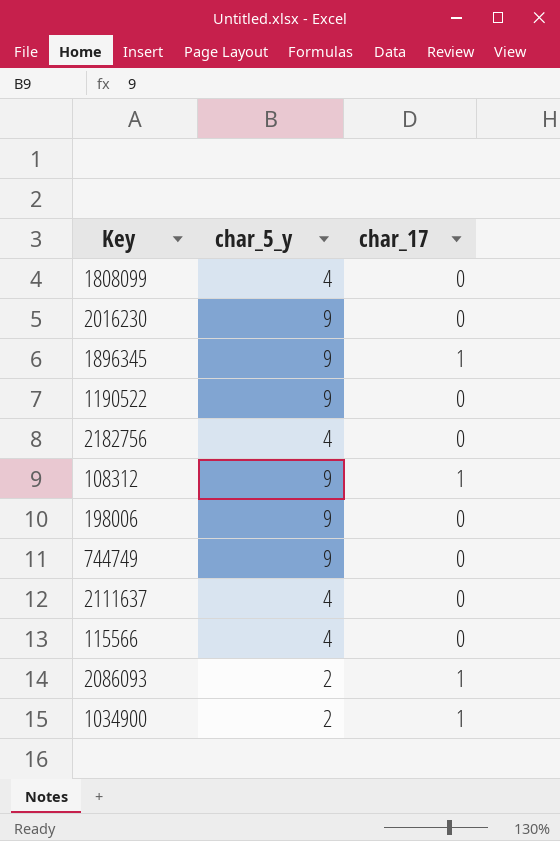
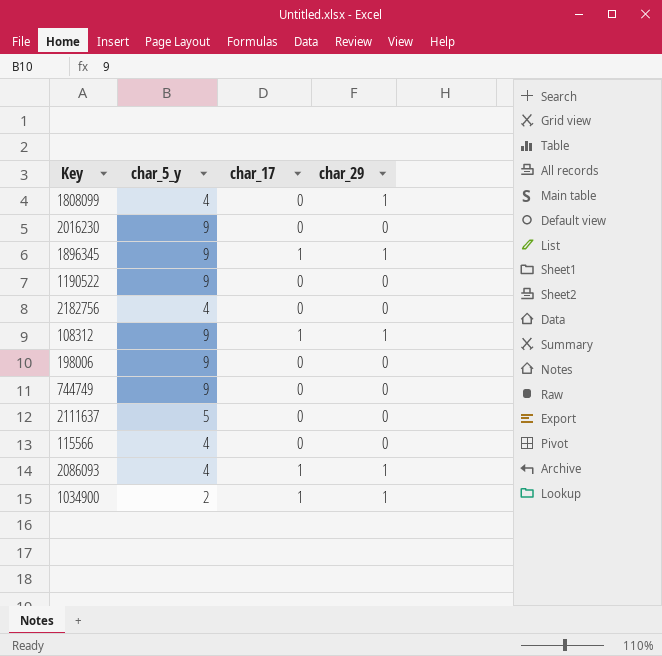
column char_29 | position: none -> 4
2111637 | char_5_y: 4 -> 5
2086093 | char_5_y: 2 -> 4

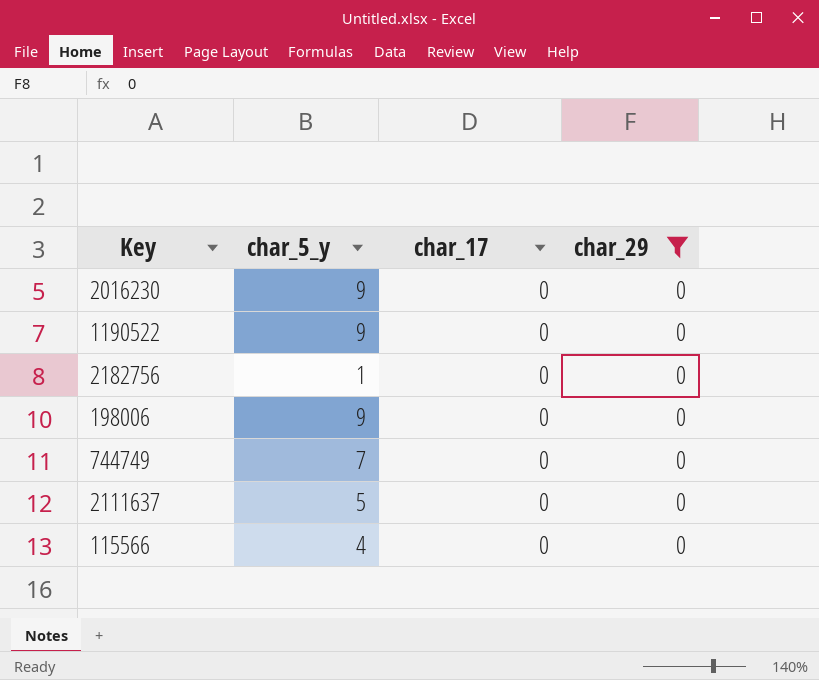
filter: none -> char_29 = 0
2182756 | char_5_y: 4 -> 1
744749 | char_5_y: 9 -> 7

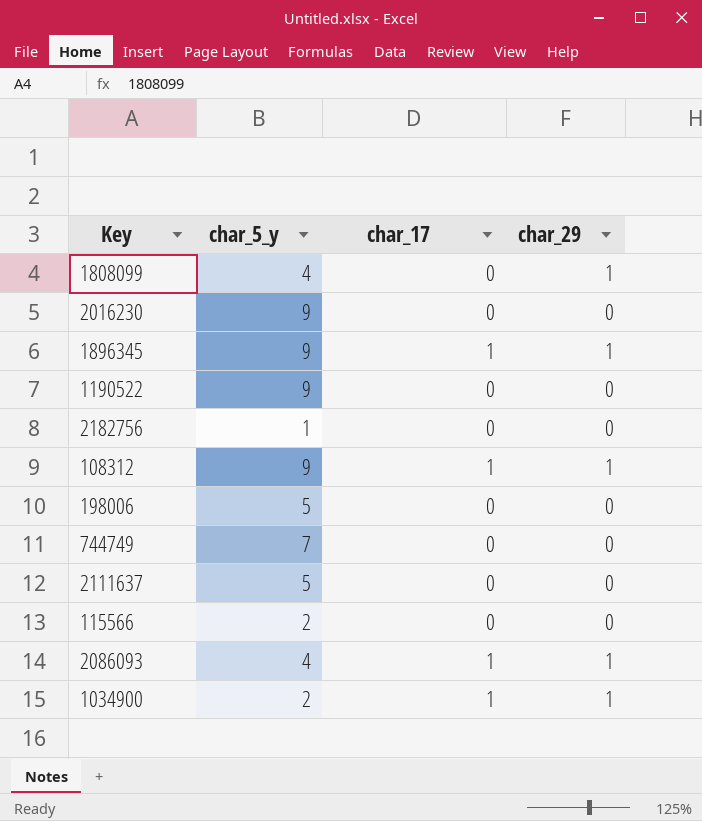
filter: char_29 = 0 -> none
198006 | char_5_y: 9 -> 5
115566 | char_5_y: 4 -> 2

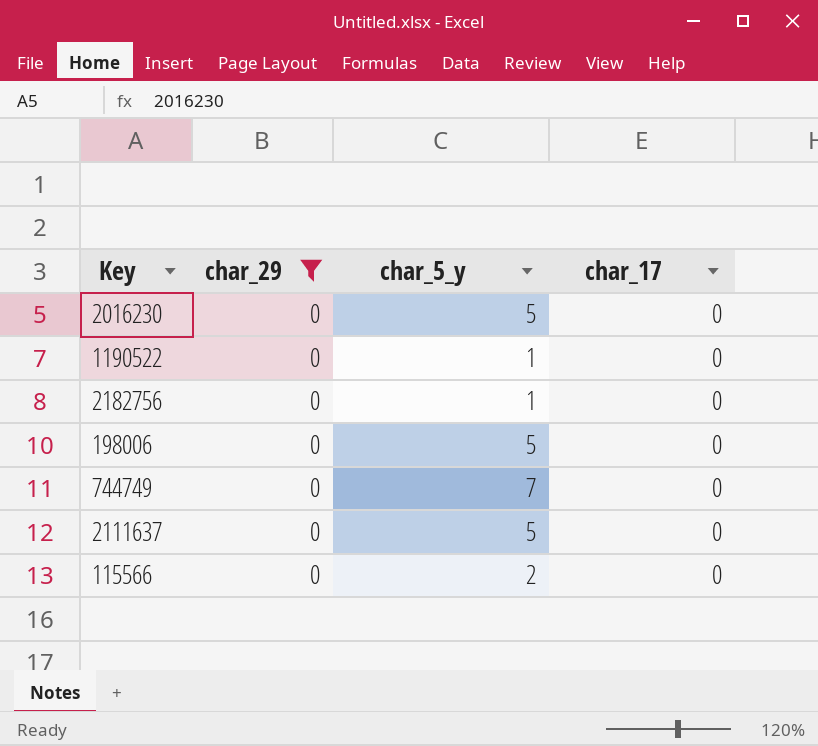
filter: none -> char_29 = 0
column char_29 | position: 4 -> 2
2016230 | char_5_y: 9 -> 5
1190522 | char_5_y: 9 -> 1

